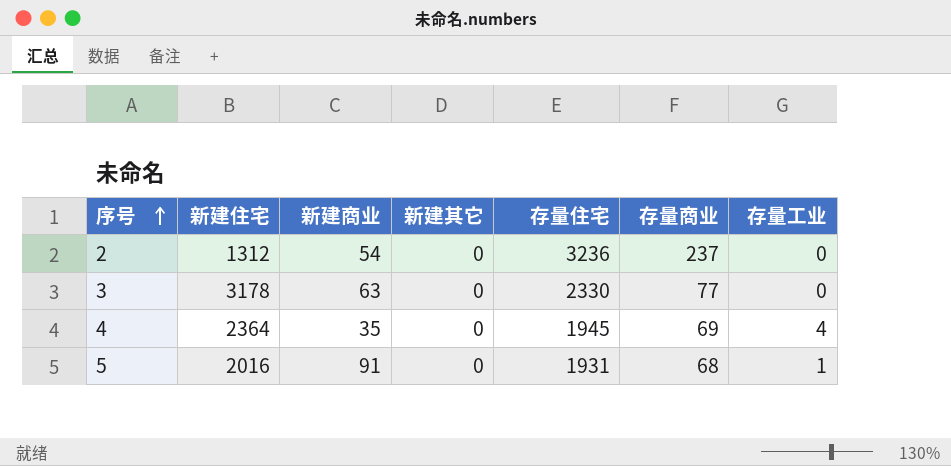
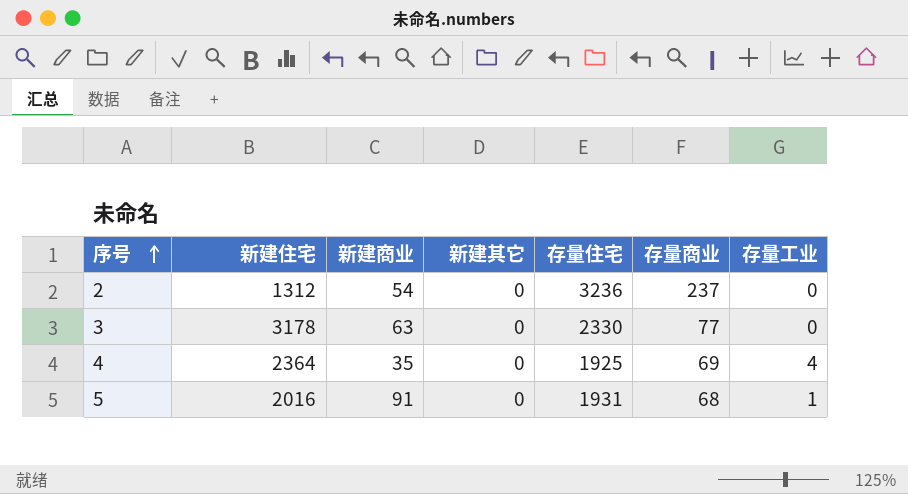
4 | 存量住宅: 1945 -> 1925

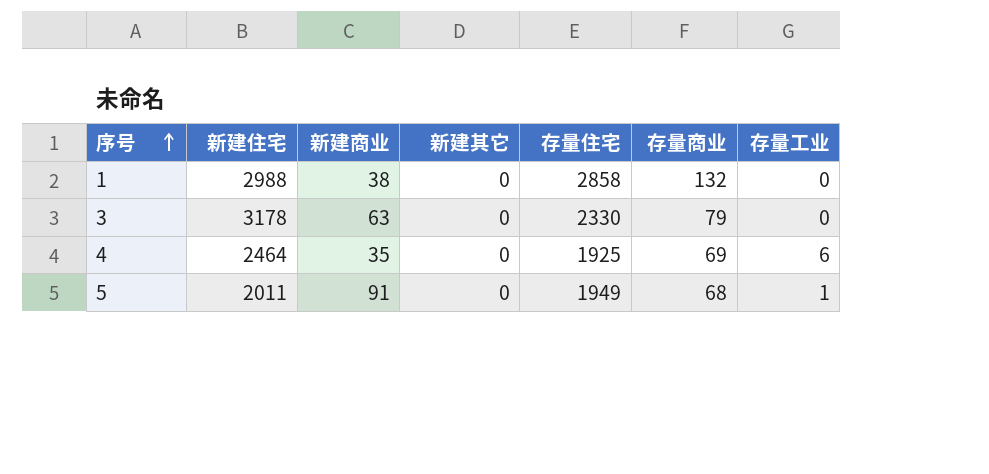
row 2: 1312 | 54 | 0 | 3236 | 237 | 0 -> none
row 1: none -> 2988 | 38 | 0 | 2858 | 132 | 0
3 | 存量商业: 77 -> 79
4 | 新建住宅: 2364 -> 2464
4 | 存量工业: 4 -> 6
5 | 新建住宅: 2016 -> 2011
5 | 存量住宅: 1931 -> 1949

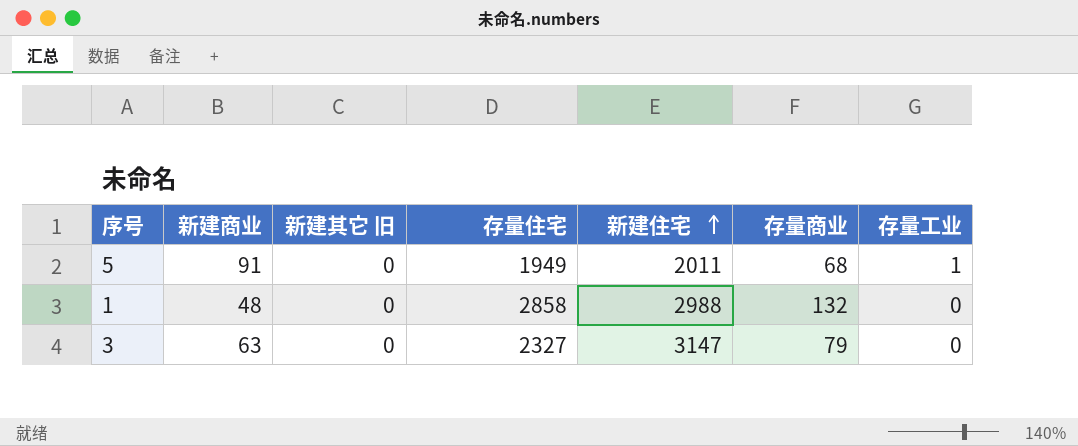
row order: 序号 ascending -> 新建住宅 ascending
column name: 新建其它 -> 新建其它 旧
column 新建住宅 | position: 2 -> 5
row 4: 2464 | 35 | 0 | 1925 | 69 | 6 -> none
1 | 新建商业: 38 -> 48
3 | 存量住宅: 2330 -> 2327
3 | 新建住宅: 3178 -> 3147

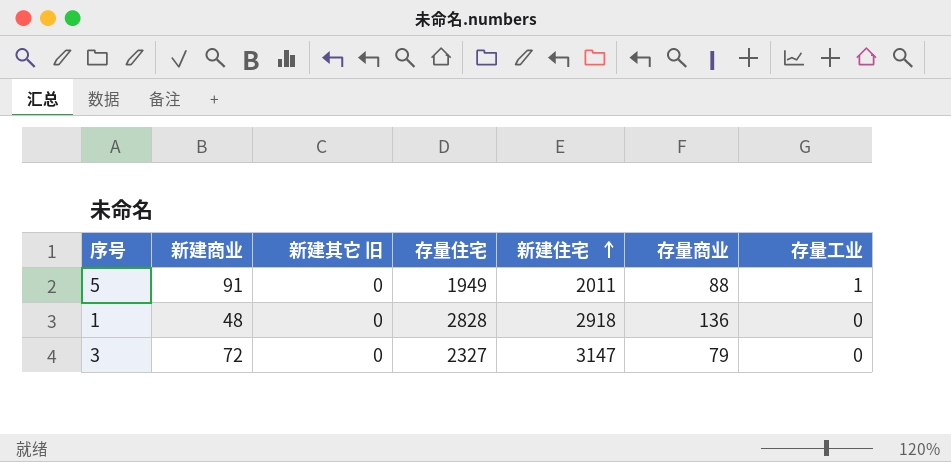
5 | 存量商业: 68 -> 88
1 | 存量住宅: 2858 -> 2828
1 | 新建住宅: 2988 -> 2918
1 | 存量商业: 132 -> 136
3 | 新建商业: 63 -> 72

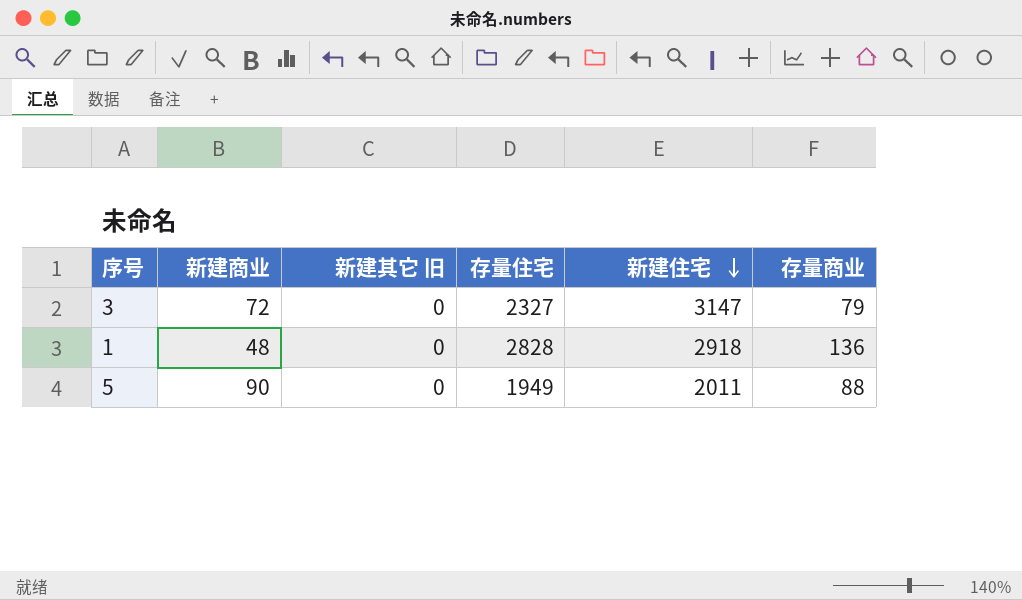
row order: 新建住宅 ascending -> 新建住宅 descending
column 存量工业 | position: 7 -> none
5 | 新建商业: 91 -> 90

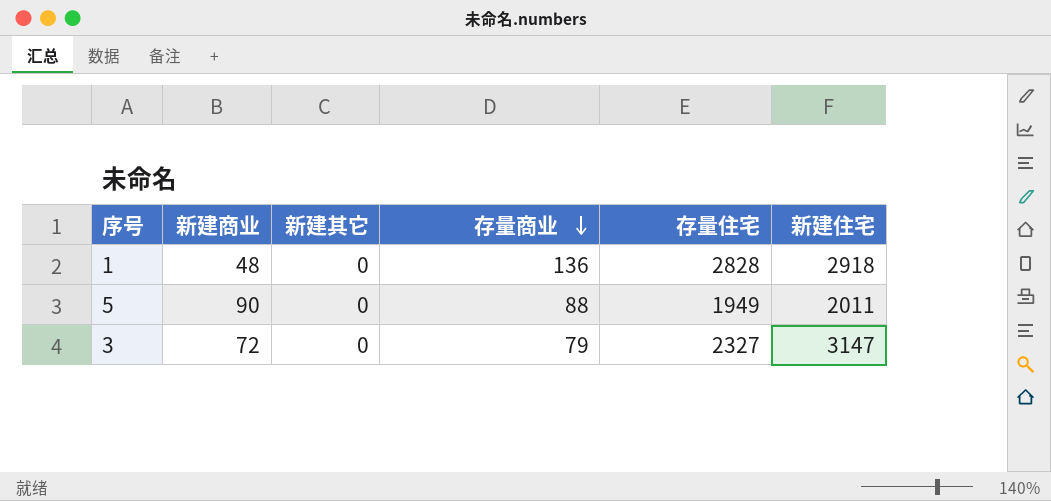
row order: 新建住宅 descending -> 存量商业 descending
column name: 新建其它 旧 -> 新建其它
column 存量商业 | position: 6 -> 4

